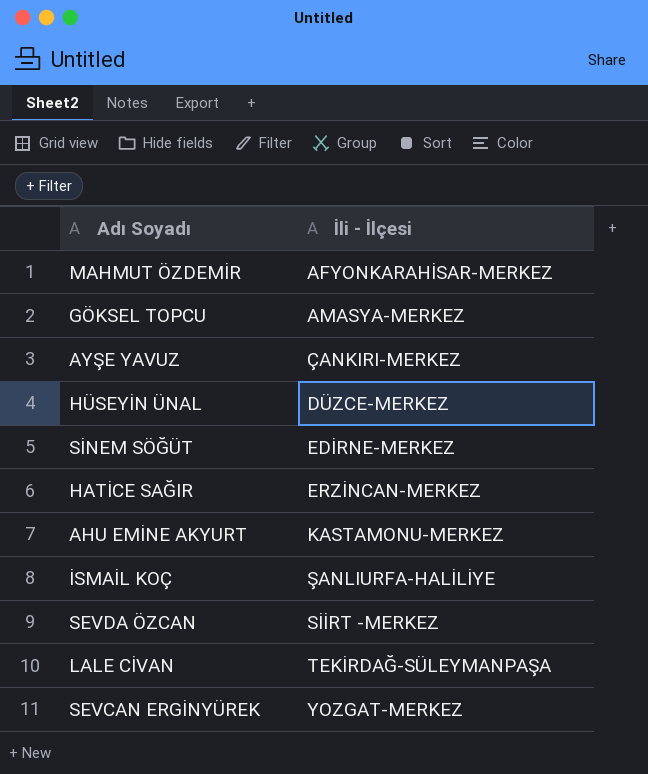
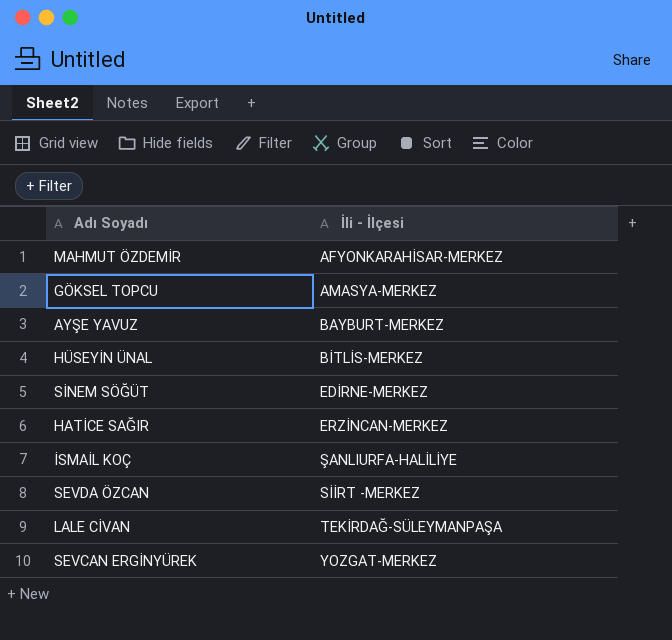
row AHU EMİNE AKYURT: KASTAMONU-MERKEZ -> none
AYŞE YAVUZ | İli - İlçesi: ÇANKIRI-MERKEZ -> BAYBURT-MERKEZ
HÜSEYİN ÜNAL | İli - İlçesi: DÜZCE-MERKEZ -> BİTLİS-MERKEZ

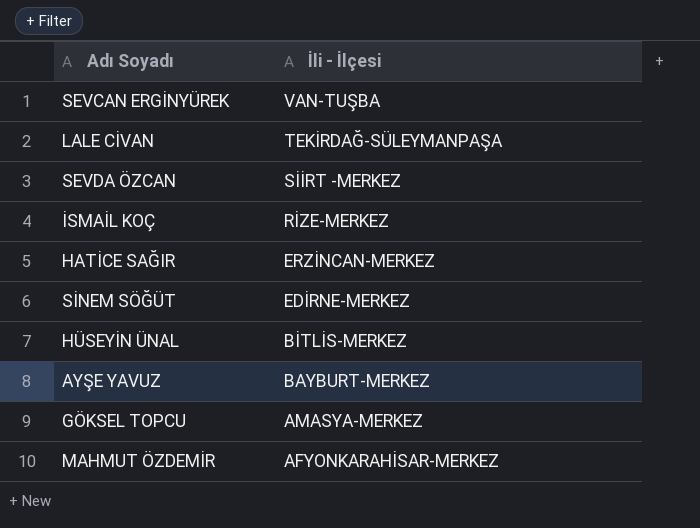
row order: İli - İlçesi ascending -> İli - İlçesi descending
SEVCAN ERGİNYÜREK | İli - İlçesi: YOZGAT-MERKEZ -> VAN-TUŞBA
İSMAİL KOÇ | İli - İlçesi: ŞANLIURFA-HALİLİYE -> RİZE-MERKEZ

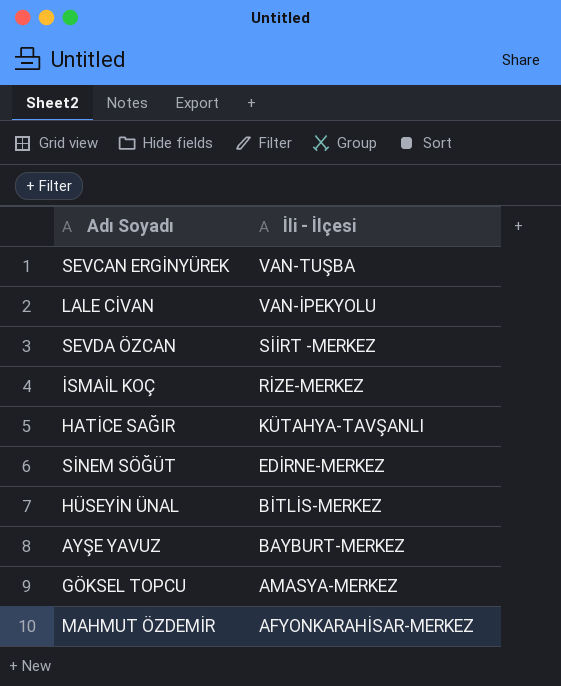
LALE CİVAN | İli - İlçesi: TEKİRDAĞ-SÜLEYMANPAŞA -> VAN-İPEKYOLU
HATİCE SAĞIR | İli - İlçesi: ERZİNCAN-MERKEZ -> KÜTAHYA-TAVŞANLI

